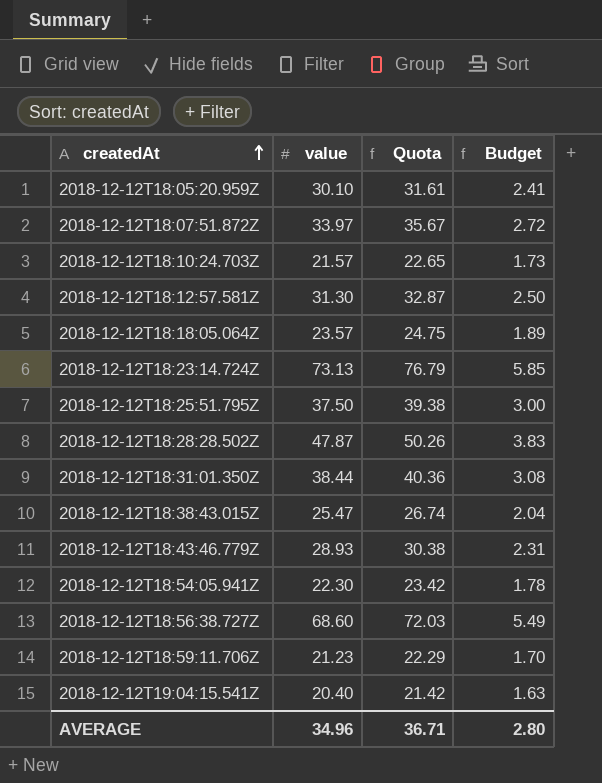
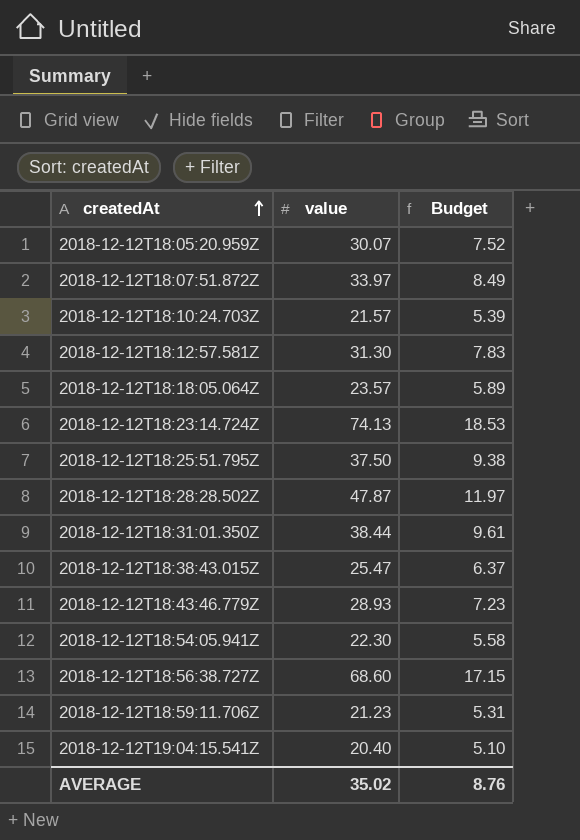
column Quota | formula: [value] * 1.05 -> none
column Budget | formula: [value] * 0.08 -> [value] * 0.25
2018-12-12T18:05:20.959Z | value: 30.10 -> 30.07
2018-12-12T18:23:14.724Z | value: 73.13 -> 74.13
AVERAGE | value: 34.96 -> 35.02
AVERAGE | Budget: 2.80 -> 8.76

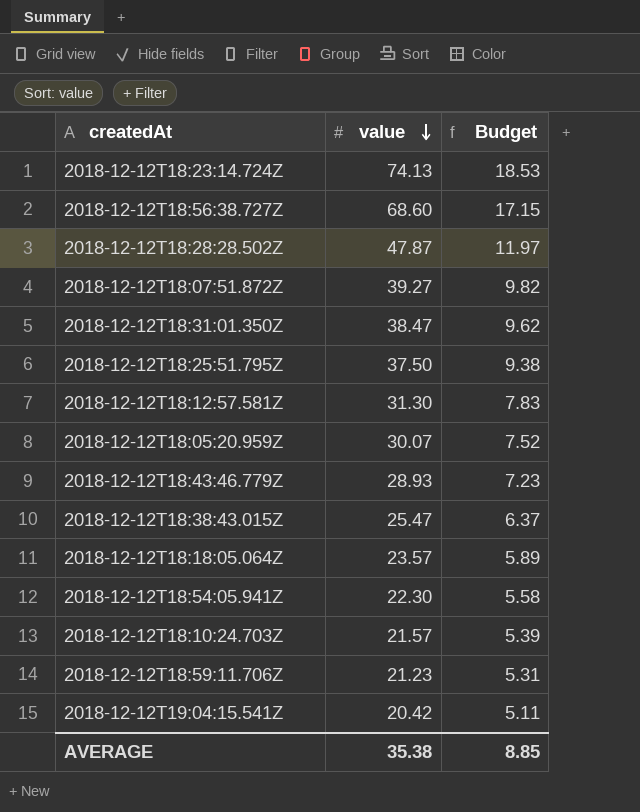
row order: createdAt ascending -> value descending
2018-12-12T18:07:51.872Z | value: 33.97 -> 39.27
2018-12-12T18:07:51.872Z | Budget: 8.49 -> 9.82
2018-12-12T18:31:01.350Z | value: 38.44 -> 38.47
2018-12-12T18:31:01.350Z | Budget: 9.61 -> 9.62
2018-12-12T19:04:15.541Z | value: 20.40 -> 20.42
2018-12-12T19:04:15.541Z | Budget: 5.10 -> 5.11
AVERAGE | value: 35.02 -> 35.38
AVERAGE | Budget: 8.76 -> 8.85

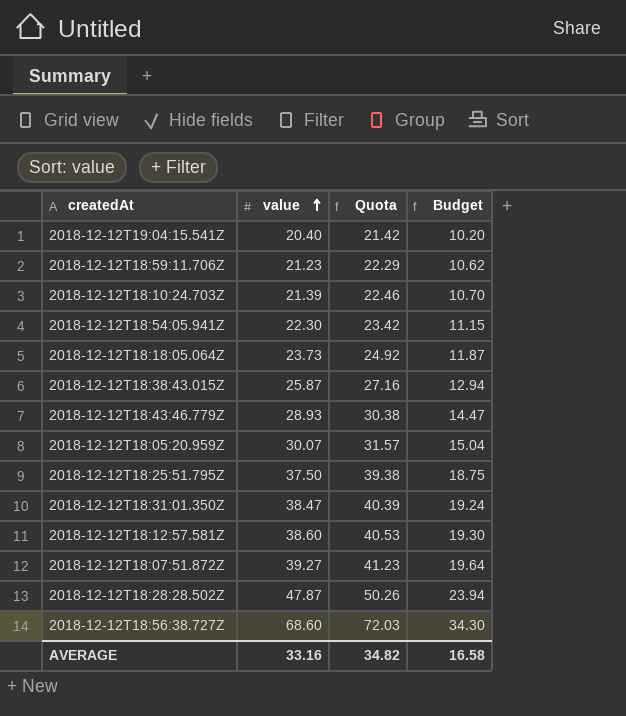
row order: value descending -> value ascending
column Quota | formula: none -> [value] * 1.05
column Budget | formula: [value] * 0.25 -> [value] * 0.5
row 2018-12-12T18:23:14.724Z: 74.13 | 18.53 -> none
2018-12-12T19:04:15.541Z | value: 20.42 -> 20.40
2018-12-12T18:10:24.703Z | value: 21.57 -> 21.39
2018-12-12T18:18:05.064Z | value: 23.57 -> 23.73
2018-12-12T18:38:43.015Z | value: 25.47 -> 25.87
2018-12-12T18:12:57.581Z | value: 31.30 -> 38.60
AVERAGE | value: 35.38 -> 33.16
AVERAGE | Budget: 8.85 -> 16.58

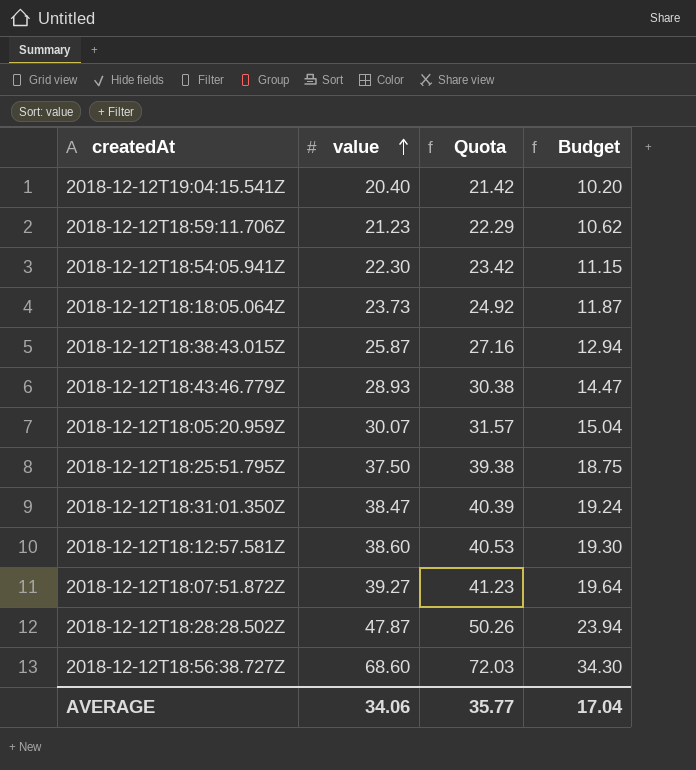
row 2018-12-12T18:10:24.703Z: 21.39 | 22.46 | 10.70 -> none
AVERAGE | value: 33.16 -> 34.06
AVERAGE | Quota: 34.82 -> 35.77
AVERAGE | Budget: 16.58 -> 17.04

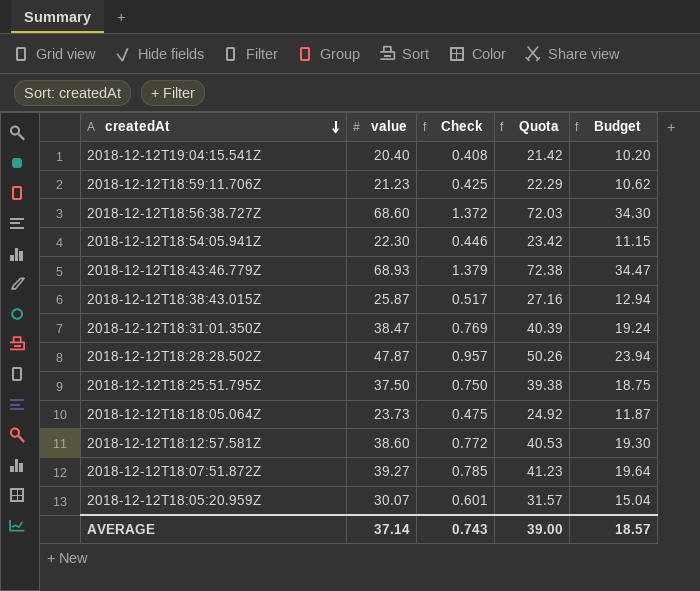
row order: value ascending -> createdAt descending
column Check | formula: none -> [value] * 0.02
2018-12-12T18:43:46.779Z | value: 28.93 -> 68.93
2018-12-12T18:43:46.779Z | Quota: 30.38 -> 72.38
2018-12-12T18:43:46.779Z | Budget: 14.47 -> 34.47
AVERAGE | value: 34.06 -> 37.14
AVERAGE | Quota: 35.77 -> 39.00
AVERAGE | Budget: 17.04 -> 18.57

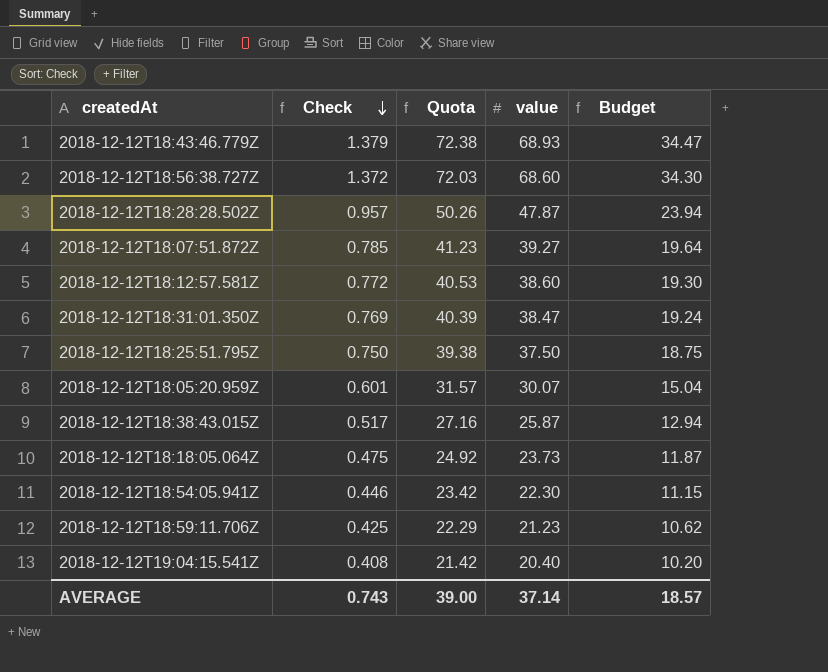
row order: createdAt descending -> Check descending
column value | position: 2 -> 4

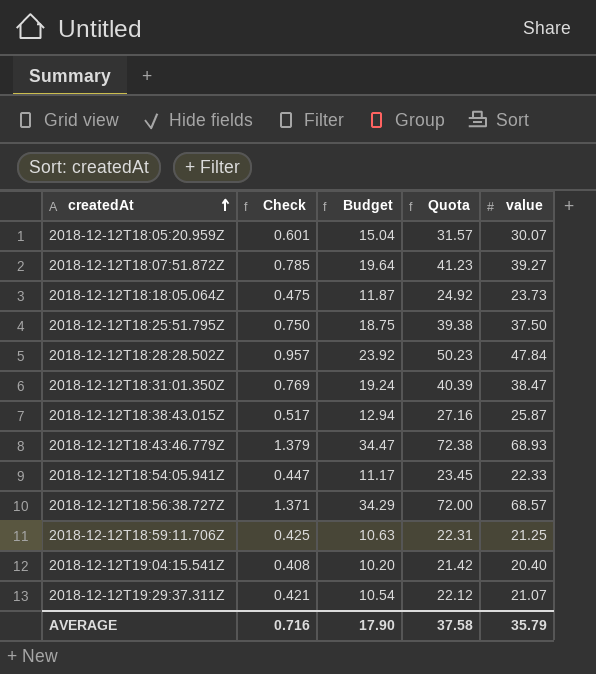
row order: Check descending -> createdAt ascending
column Budget | position: 5 -> 3
row 2018-12-12T18:12:57.581Z: 0.772 | 40.53 | 38.60 | 19.30 -> none
2018-12-12T18:28:28.502Z | Budget: 23.94 -> 23.92
2018-12-12T18:28:28.502Z | Quota: 50.26 -> 50.23
2018-12-12T18:28:28.502Z | value: 47.87 -> 47.84
2018-12-12T18:54:05.941Z | Check: 0.446 -> 0.447
2018-12-12T18:54:05.941Z | Budget: 11.15 -> 11.17
2018-12-12T18:54:05.941Z | Quota: 23.42 -> 23.45
2018-12-12T18:54:05.941Z | value: 22.30 -> 22.33
2018-12-12T18:56:38.727Z | Check: 1.372 -> 1.371
2018-12-12T18:56:38.727Z | Budget: 34.30 -> 34.29
2018-12-12T18:56:38.727Z | Quota: 72.03 -> 72.00
2018-12-12T18:56:38.727Z | value: 68.60 -> 68.57
2018-12-12T18:59:11.706Z | Budget: 10.62 -> 10.63
2018-12-12T18:59:11.706Z | Quota: 22.29 -> 22.31
2018-12-12T18:59:11.706Z | value: 21.23 -> 21.25
row 2018-12-12T19:29:37.311Z: none -> 0.421 | 10.54 | 22.12 | 21.07
AVERAGE | Check: 0.743 -> 0.716
AVERAGE | Budget: 18.57 -> 17.90
AVERAGE | Quota: 39.00 -> 37.58
AVERAGE | value: 37.14 -> 35.79

